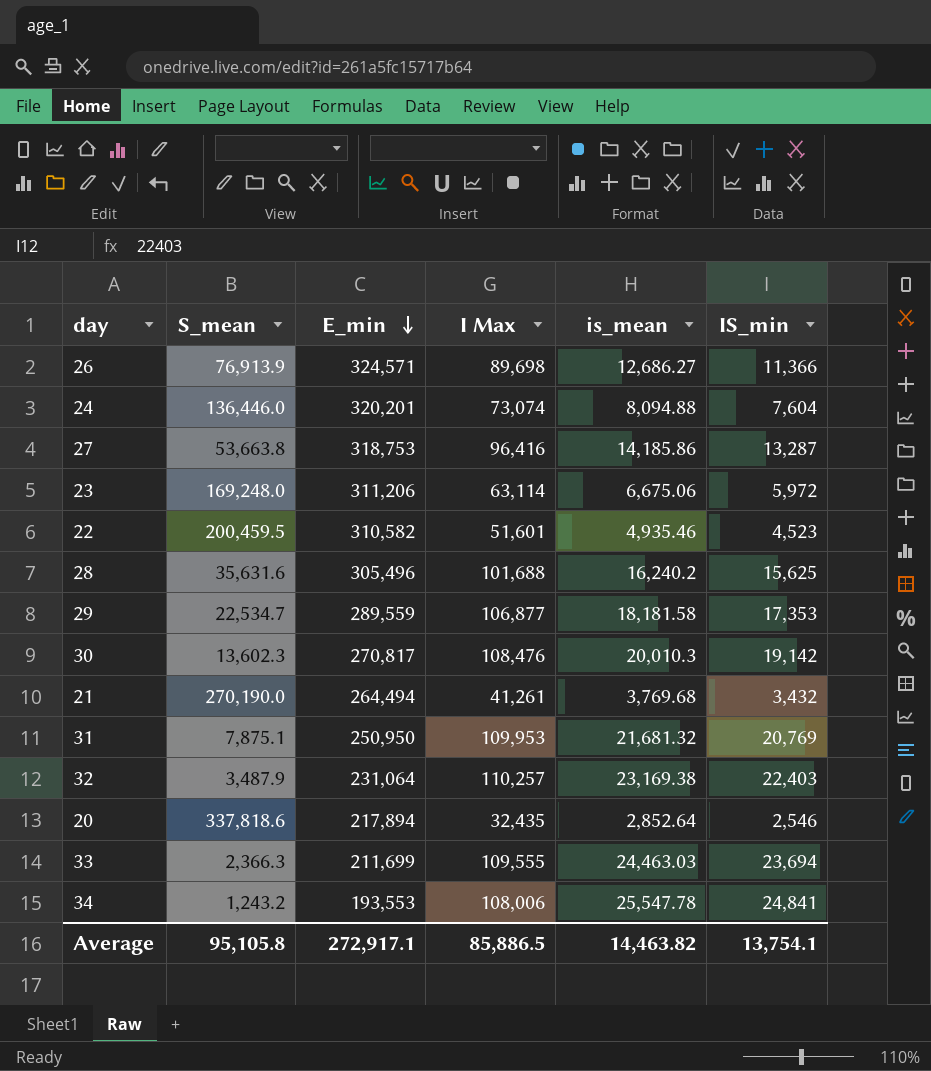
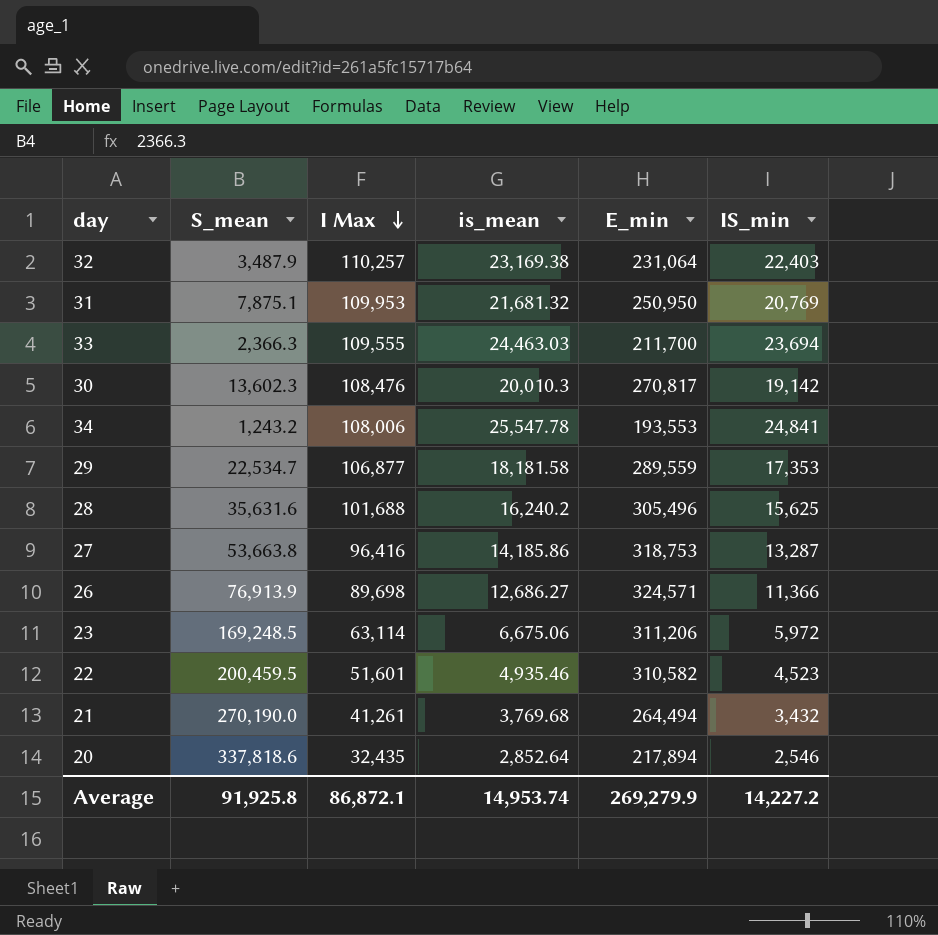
row order: E_min descending -> I Max descending
column E_min | position: 3 -> 5
row 24: 136,446.0 | 320,201 | 73,074 | 8,094.88 | 7,604 -> none
33 | E_min: 211,699 -> 211,700
23 | S_mean: 169,248.0 -> 169,248.5
Average | S_mean: 95,105.8 -> 91,925.8
Average | I Max: 85,886.5 -> 86,872.1
Average | is_mean: 14,463.82 -> 14,953.74
Average | E_min: 272,917.1 -> 269,279.9
Average | IS_min: 13,754.1 -> 14,227.2

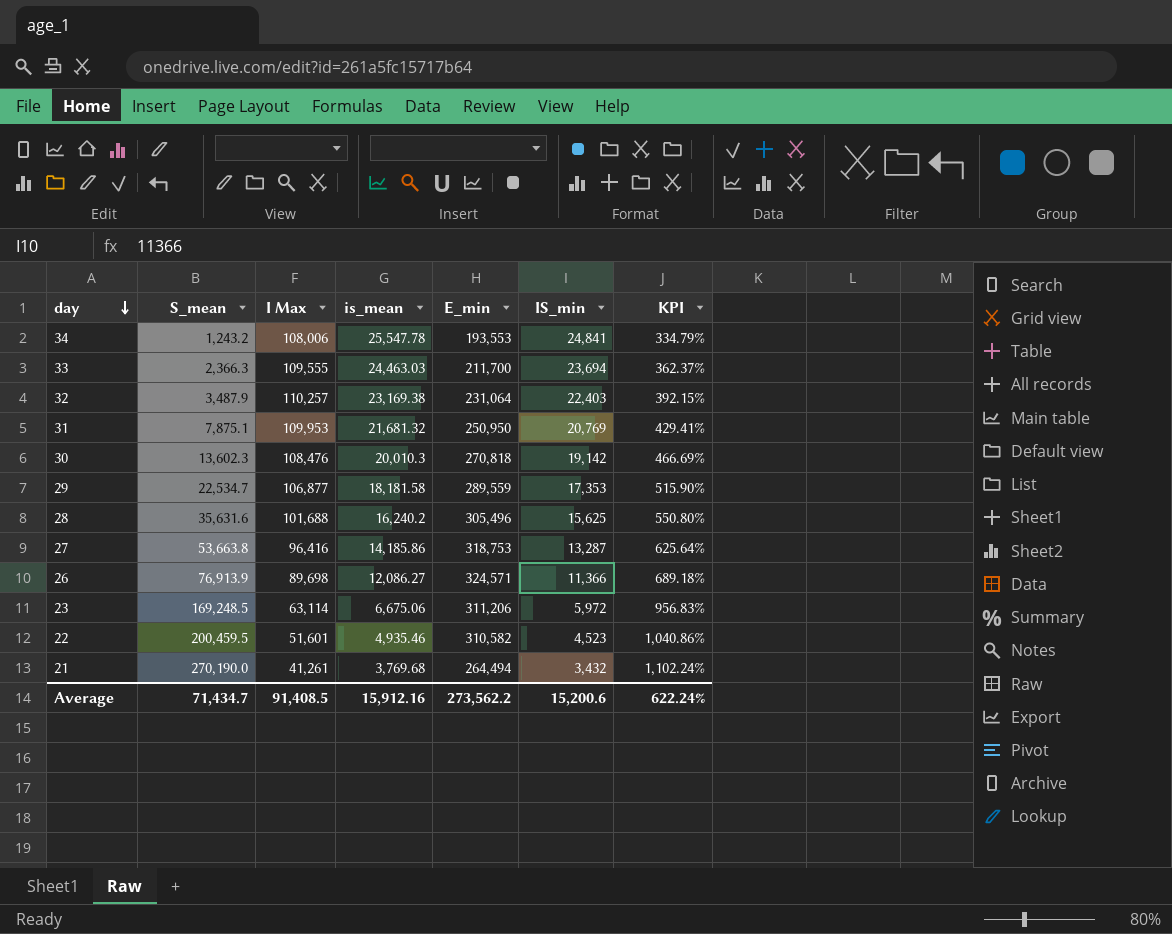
row order: I Max descending -> day descending
column KPI | formula: none -> ([I Max] - [IS_min]) / [IS_min]
row 20: 337,818.6 | 32,435 | 2,852.64 | 217,894 | 2,546 -> none
30 | E_min: 270,817 -> 270,818
26 | is_mean: 12,686.27 -> 12,086.27
Average | S_mean: 91,925.8 -> 71,434.7
Average | I Max: 86,872.1 -> 91,408.5
Average | is_mean: 14,953.74 -> 15,912.16
Average | E_min: 269,279.9 -> 273,562.2
Average | IS_min: 14,227.2 -> 15,200.6

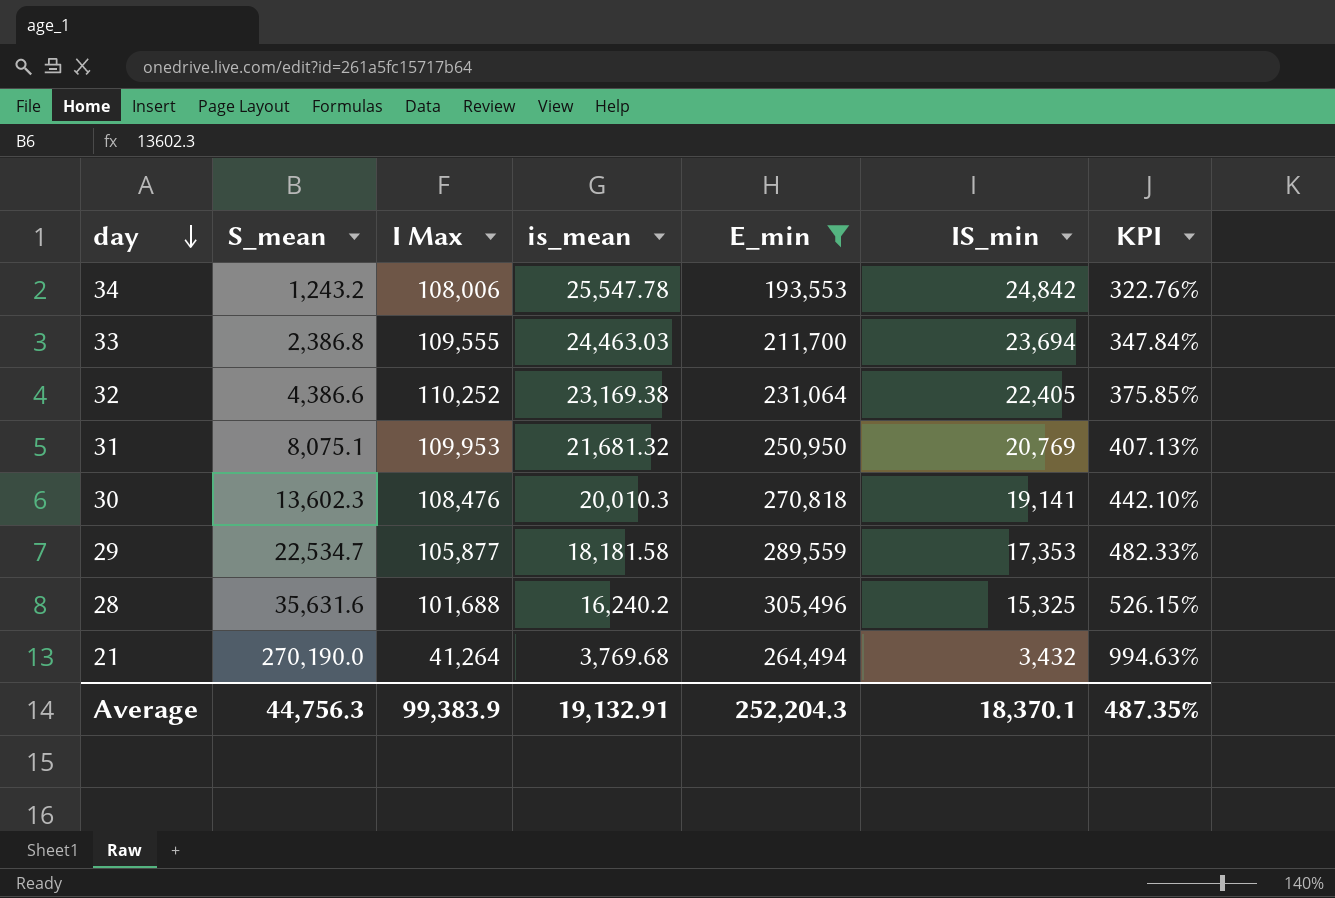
filter: none -> E_min <= 305,496
column KPI | formula: ([I Max] - [IS_min]) / [IS_min] -> ([I Max] - [is_mean]) / [is_mean]
34 | IS_min: 24,841 -> 24,842
33 | S_mean: 2,366.3 -> 2,386.8
32 | S_mean: 3,487.9 -> 4,386.6
32 | I Max: 110,257 -> 110,252
32 | IS_min: 22,403 -> 22,405
31 | S_mean: 7,875.1 -> 8,075.1
30 | IS_min: 19,142 -> 19,141
29 | I Max: 106,877 -> 105,877
28 | IS_min: 15,625 -> 15,325
21 | I Max: 41,261 -> 41,264
Average | S_mean: 71,434.7 -> 44,756.3
Average | I Max: 91,408.5 -> 99,383.9
Average | is_mean: 15,912.16 -> 19,132.91
Average | E_min: 273,562.2 -> 252,204.3
Average | IS_min: 15,200.6 -> 18,370.1
Average | KPI: 622.24% -> 487.35%

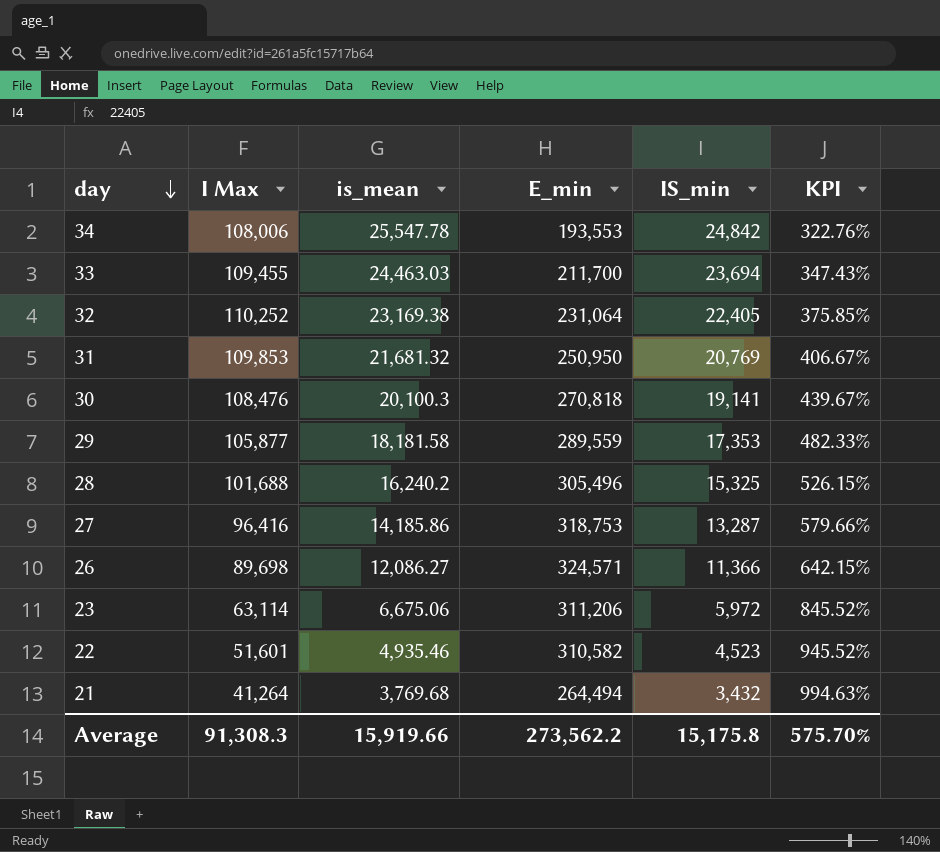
filter: E_min <= 305,496 -> none
column S_mean | position: 2 -> none
33 | I Max: 109,555 -> 109,455
33 | KPI: 347.84% -> 347.43%
31 | I Max: 109,953 -> 109,853
31 | KPI: 407.13% -> 406.67%
30 | is_mean: 20,010.3 -> 20,100.3
30 | KPI: 442.10% -> 439.67%
Average | I Max: 99,383.9 -> 91,308.3
Average | is_mean: 19,132.91 -> 15,919.66
Average | E_min: 252,204.3 -> 273,562.2
Average | IS_min: 18,370.1 -> 15,175.8
Average | KPI: 487.35% -> 575.70%

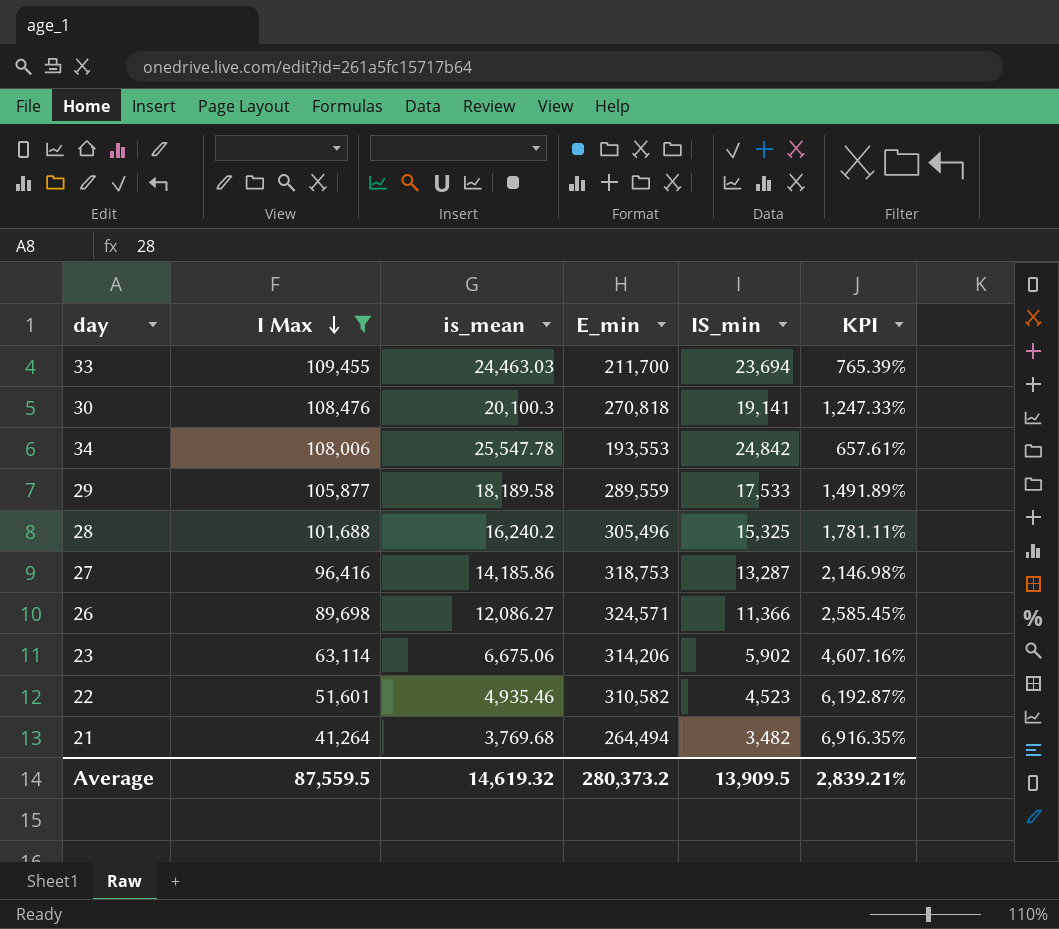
filter: none -> I Max <= 109,455
row order: day descending -> I Max descending
column KPI | formula: ([I Max] - [is_mean]) / [is_mean] -> ([E_min] - [is_mean]) / [is_mean]
29 | is_mean: 18,181.58 -> 18,189.58
29 | IS_min: 17,353 -> 17,533
23 | E_min: 311,206 -> 314,206
23 | IS_min: 5,972 -> 5,902
21 | IS_min: 3,432 -> 3,482
Average | I Max: 91,308.3 -> 87,559.5
Average | is_mean: 15,919.66 -> 14,619.32
Average | E_min: 273,562.2 -> 280,373.2
Average | IS_min: 15,175.8 -> 13,909.5
Average | KPI: 575.70% -> 2,839.21%

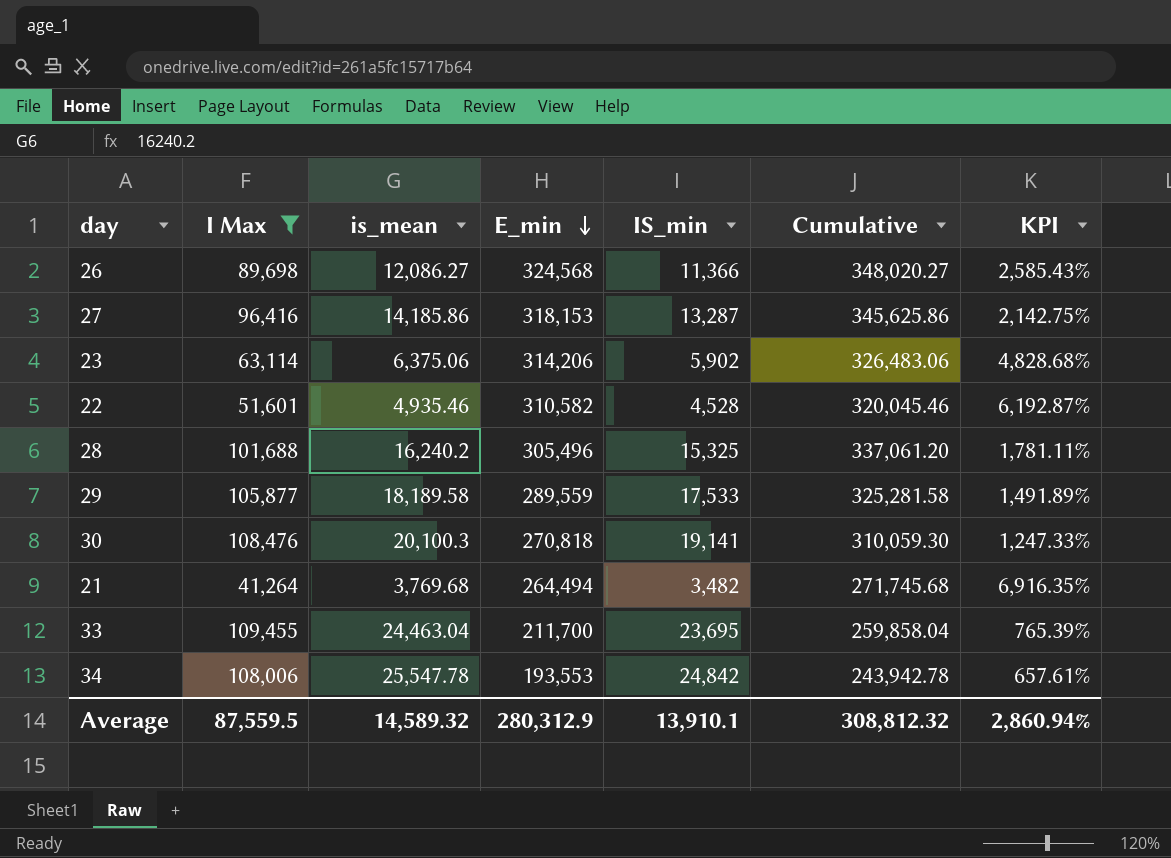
row order: I Max descending -> E_min descending
column Cumulative | formula: none -> [is_mean] + [E_min] + [IS_min]
26 | E_min: 324,571 -> 324,568
26 | KPI: 2,585.45% -> 2,585.43%
27 | E_min: 318,753 -> 318,153
27 | KPI: 2,146.98% -> 2,142.75%
23 | is_mean: 6,675.06 -> 6,375.06
23 | KPI: 4,607.16% -> 4,828.68%
22 | IS_min: 4,523 -> 4,528
33 | is_mean: 24,463.03 -> 24,463.04
33 | IS_min: 23,694 -> 23,695
Average | is_mean: 14,619.32 -> 14,589.32
Average | E_min: 280,373.2 -> 280,312.9
Average | IS_min: 13,909.5 -> 13,910.1
Average | KPI: 2,839.21% -> 2,860.94%

